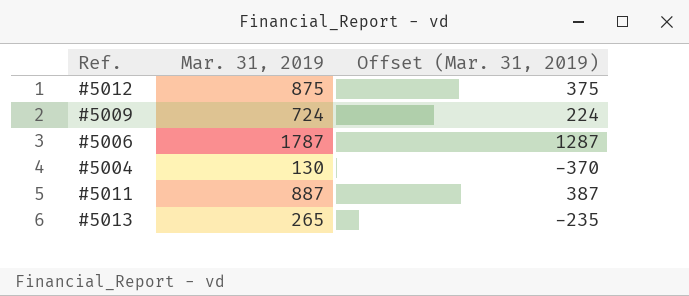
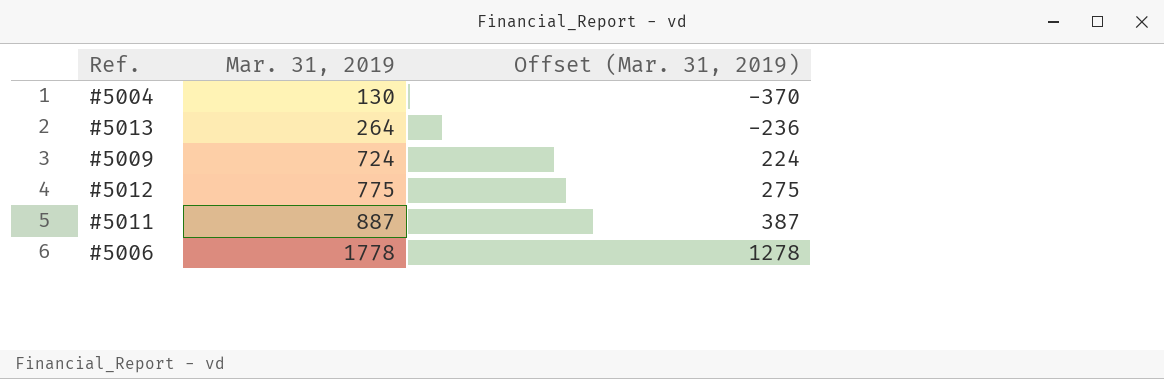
row order: none -> Mar. 31, 2019 ascending
#5013 | Mar. 31, 2019: 265 -> 264
#5013 | Offset (Mar. 31, 2019): -235 -> -236
#5012 | Mar. 31, 2019: 875 -> 775
#5012 | Offset (Mar. 31, 2019): 375 -> 275
#5006 | Mar. 31, 2019: 1787 -> 1778
#5006 | Offset (Mar. 31, 2019): 1287 -> 1278

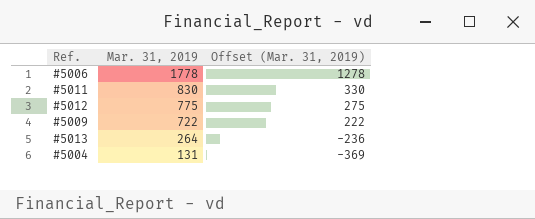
row order: Mar. 31, 2019 ascending -> Mar. 31, 2019 descending
#5011 | Mar. 31, 2019: 887 -> 830
#5011 | Offset (Mar. 31, 2019): 387 -> 330
#5009 | Mar. 31, 2019: 724 -> 722
#5009 | Offset (Mar. 31, 2019): 224 -> 222
#5004 | Mar. 31, 2019: 130 -> 131
#5004 | Offset (Mar. 31, 2019): -370 -> -369

